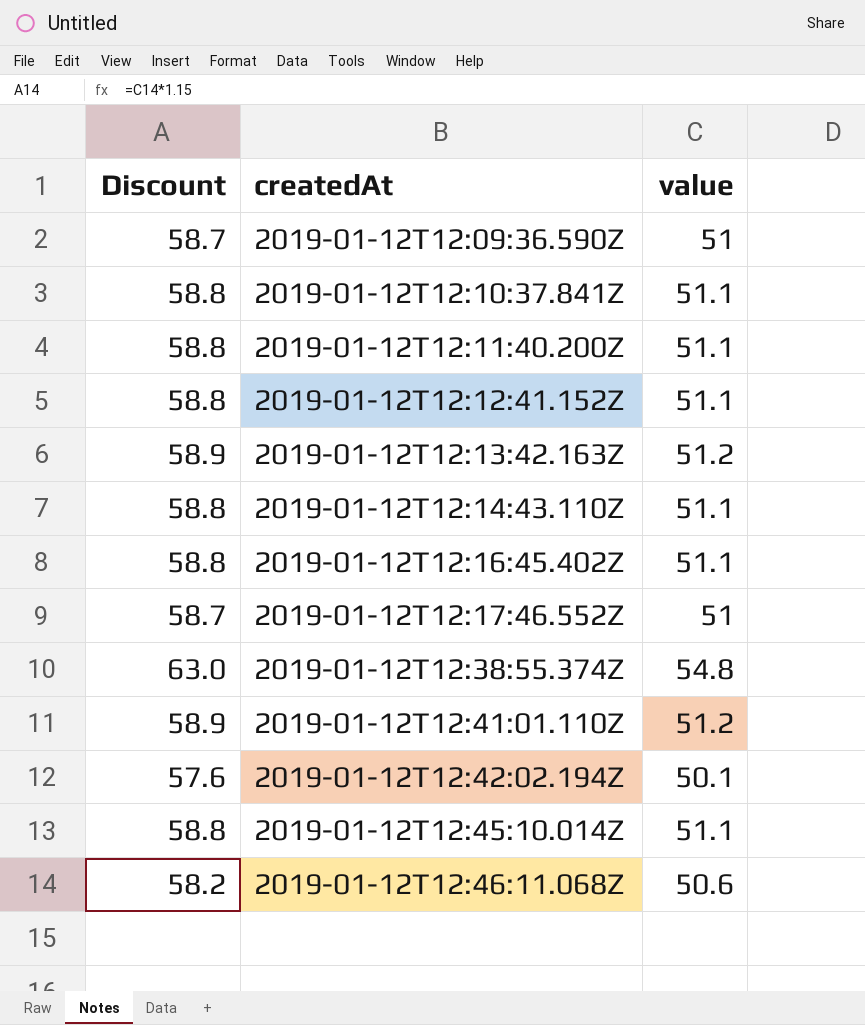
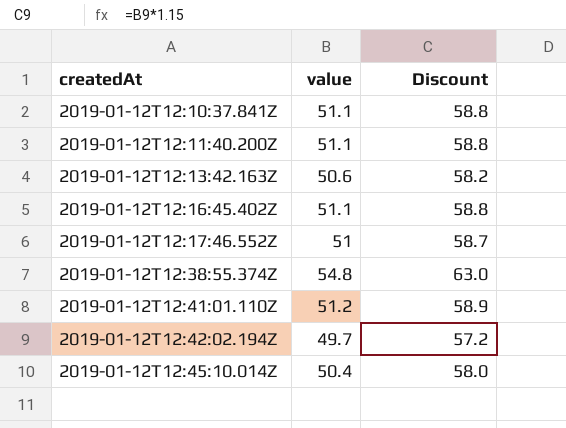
column Discount | position: 1 -> 3
row 2019-01-12T12:09:36.590Z: 58.7 | 51 -> none
row 2019-01-12T12:12:41.152Z: 58.8 | 51.1 -> none
row 2019-01-12T12:14:43.110Z: 58.8 | 51.1 -> none
row 2019-01-12T12:46:11.068Z: 58.2 | 50.6 -> none
2019-01-12T12:13:42.163Z | value: 51.2 -> 50.6
2019-01-12T12:13:42.163Z | Discount: 58.9 -> 58.2
2019-01-12T12:42:02.194Z | value: 50.1 -> 49.7
2019-01-12T12:42:02.194Z | Discount: 57.6 -> 57.2
2019-01-12T12:45:10.014Z | value: 51.1 -> 50.4
2019-01-12T12:45:10.014Z | Discount: 58.8 -> 58.0

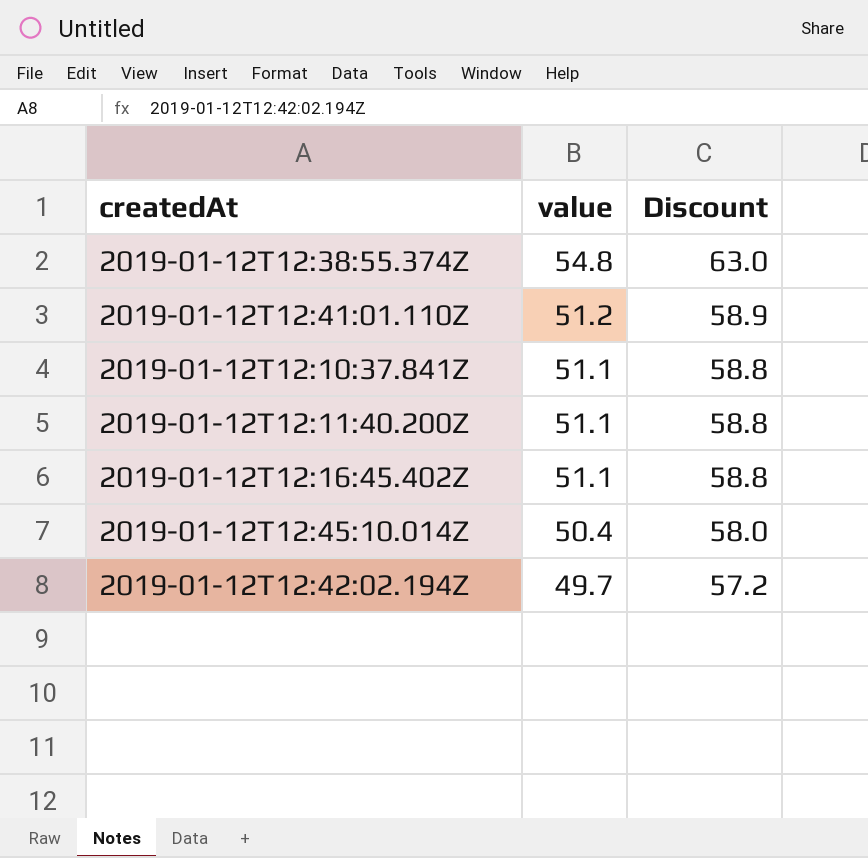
row order: createdAt ascending -> value descending
row 2019-01-12T12:13:42.163Z: 50.6 | 58.2 -> none
row 2019-01-12T12:17:46.552Z: 51 | 58.7 -> none

